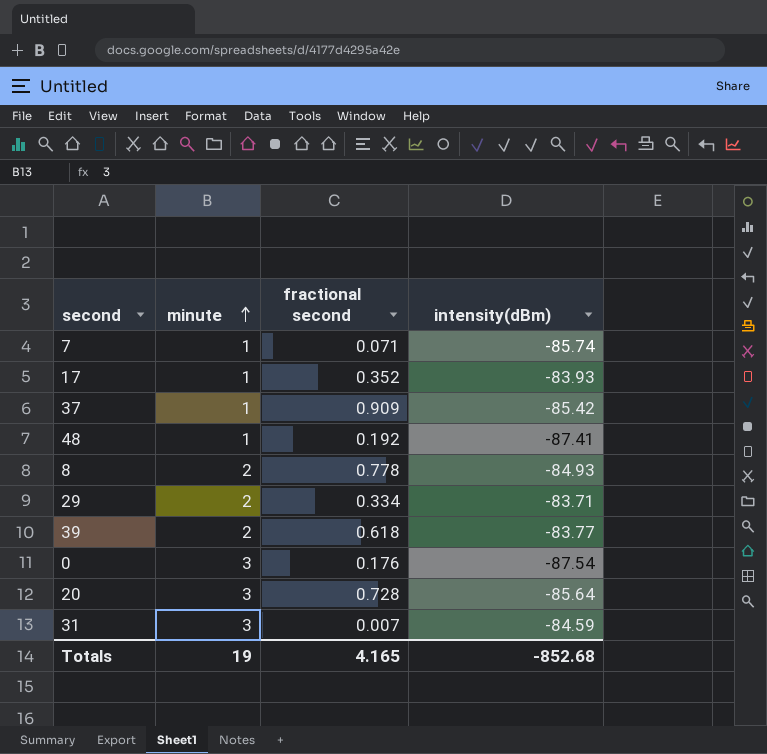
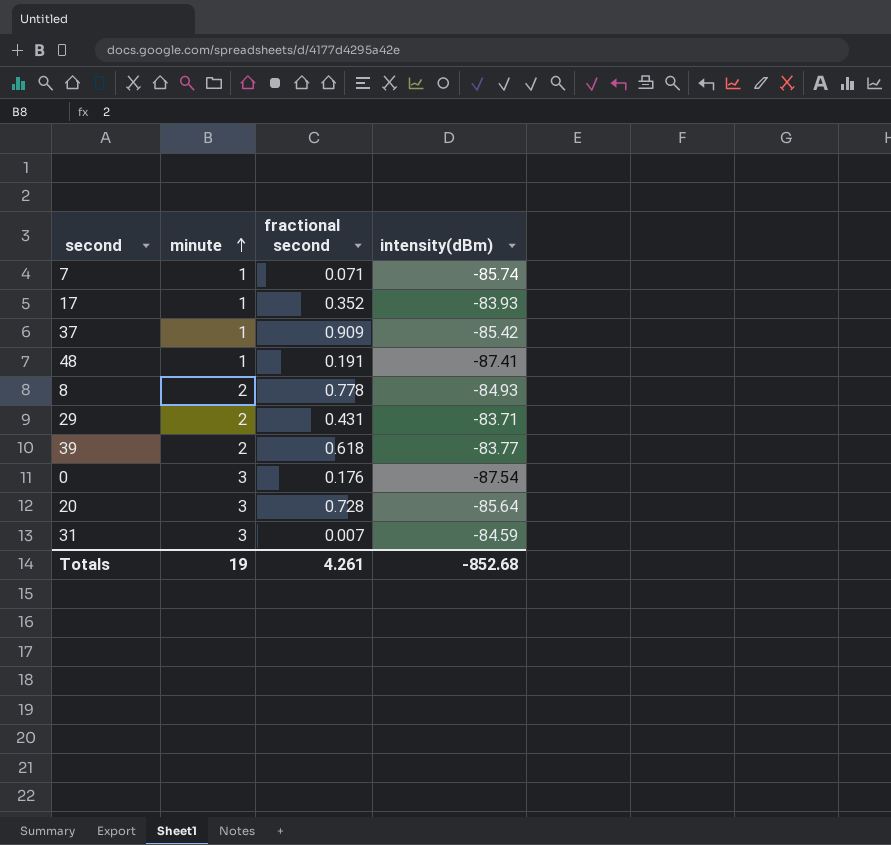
48 | fractional second: 0.192 -> 0.191
29 | fractional second: 0.334 -> 0.431
Totals | fractional second: 4.165 -> 4.261

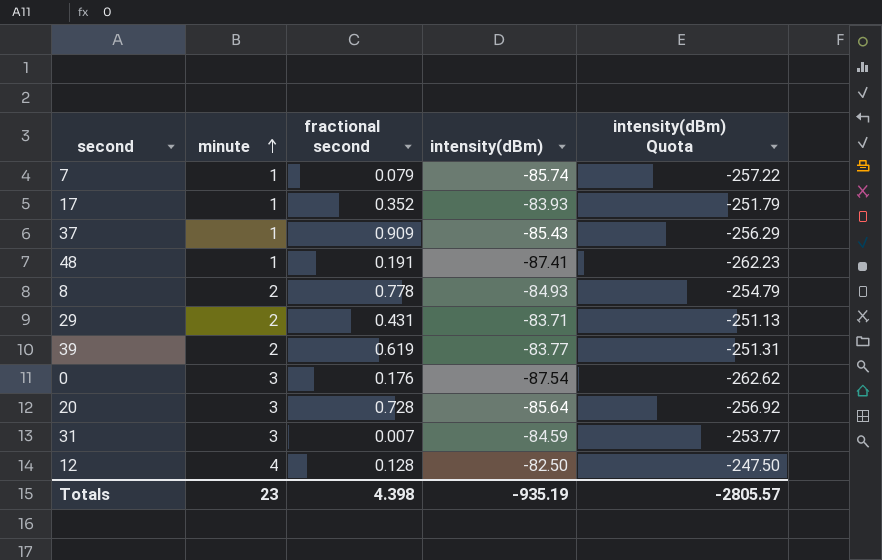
column intensity(dBm) Quota | formula: none -> [intensity(dBm)] * 3
7 | fractional second: 0.071 -> 0.079
37 | intensity(dBm): -85.42 -> -85.43
39 | fractional second: 0.618 -> 0.619
row 12: none -> 4 | 0.128 | -82.50 | -247.50
Totals | minute: 19 -> 23
Totals | fractional second: 4.261 -> 4.398
Totals | intensity(dBm): -852.68 -> -935.19

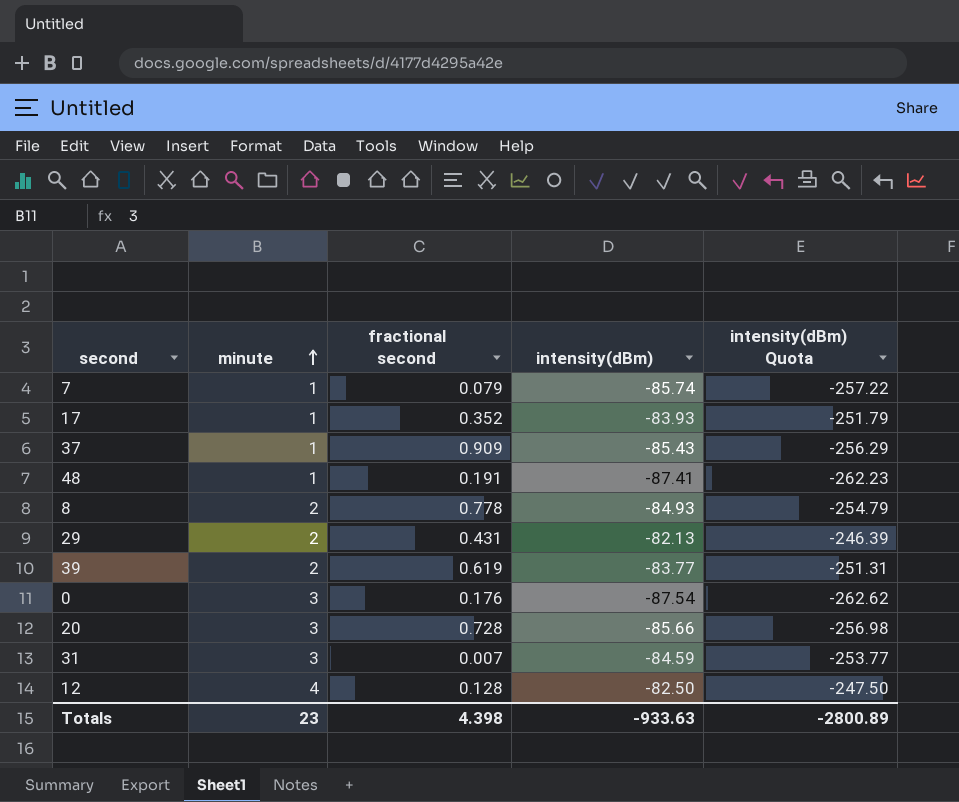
29 | intensity(dBm): -83.71 -> -82.13
29 | intensity(dBm) Quota: -251.13 -> -246.39
20 | intensity(dBm): -85.64 -> -85.66
20 | intensity(dBm) Quota: -256.92 -> -256.98
Totals | intensity(dBm): -935.19 -> -933.63
Totals | intensity(dBm) Quota: -2805.57 -> -2800.89

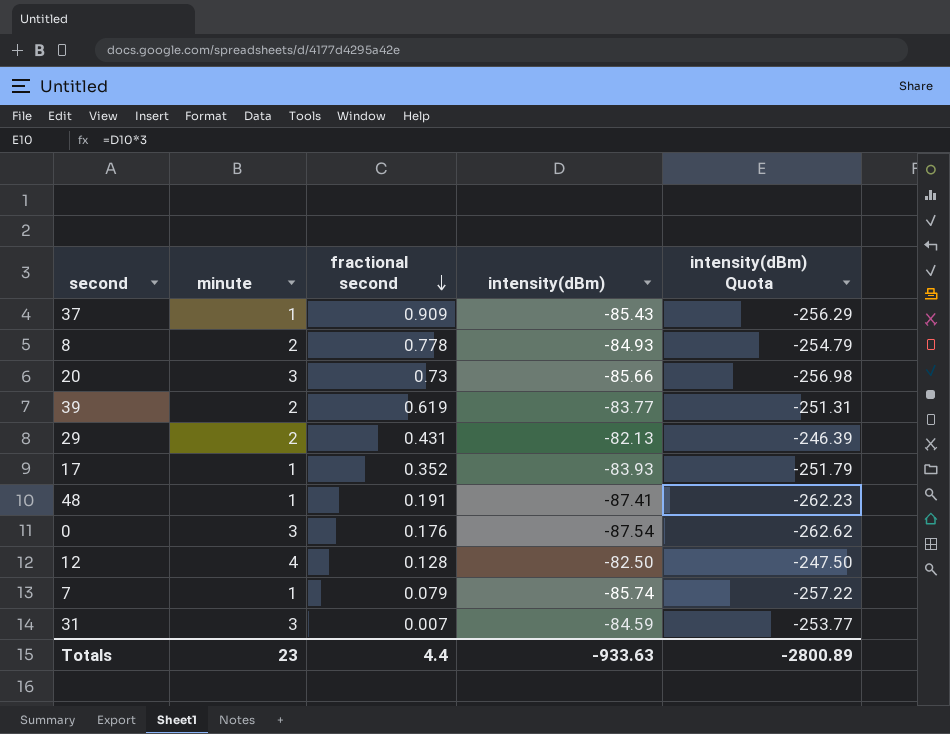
row order: minute ascending -> fractional second descending
20 | fractional second: 0.728 -> 0.73
Totals | fractional second: 4.398 -> 4.4

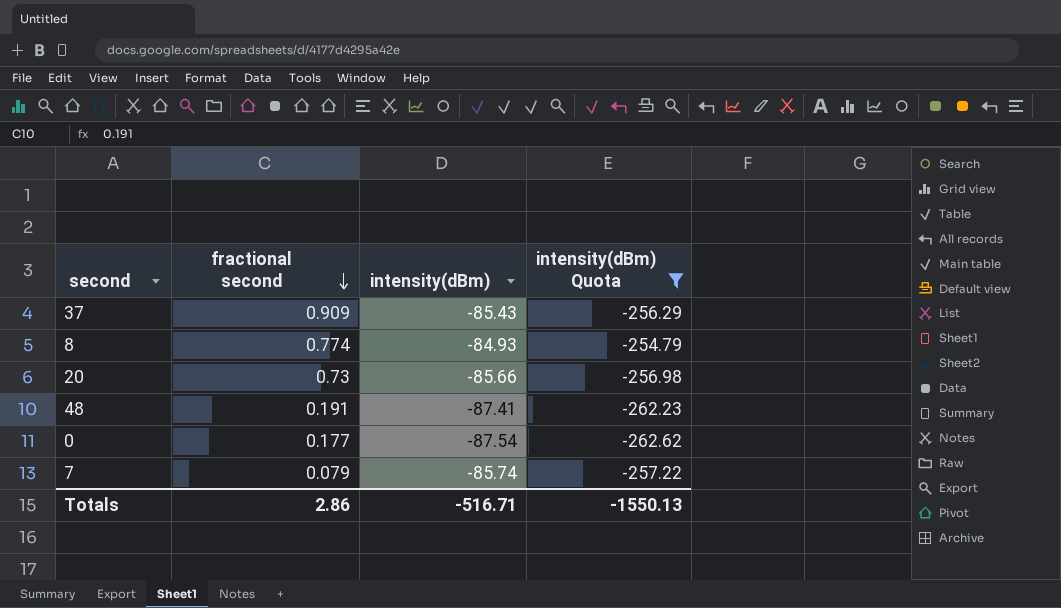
filter: none -> intensity(dBm) Quota <= -254.79
column minute | position: 2 -> none
8 | fractional second: 0.778 -> 0.774
0 | fractional second: 0.176 -> 0.177
Totals | fractional second: 4.4 -> 2.86
Totals | intensity(dBm): -933.63 -> -516.71
Totals | intensity(dBm) Quota: -2800.89 -> -1550.13

